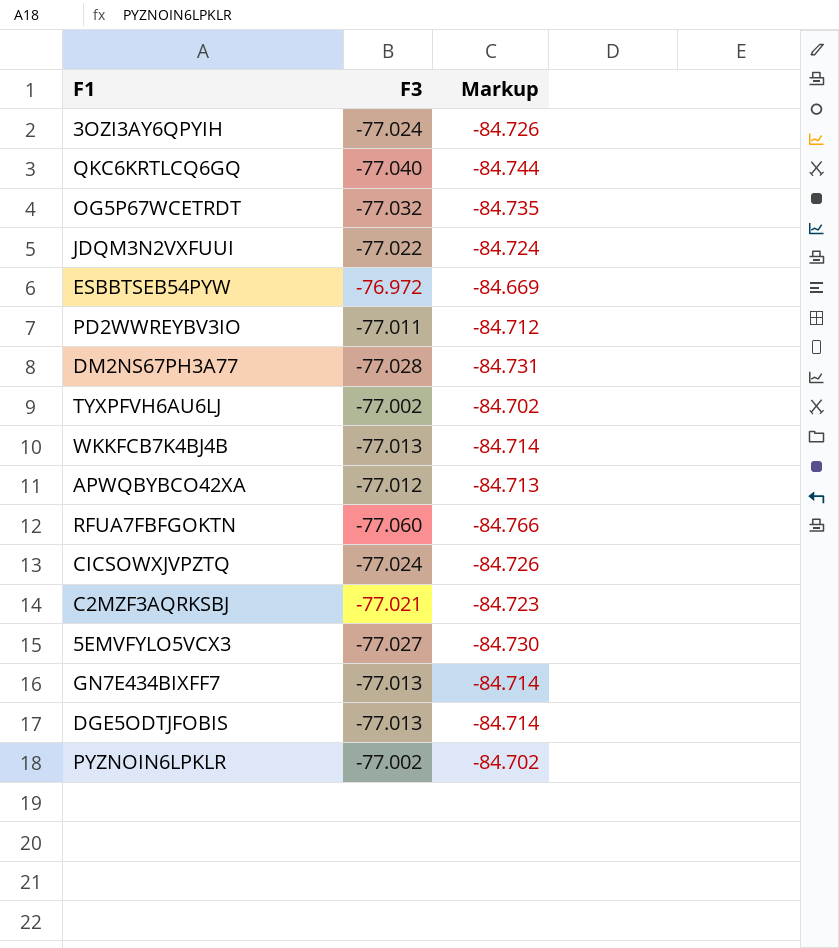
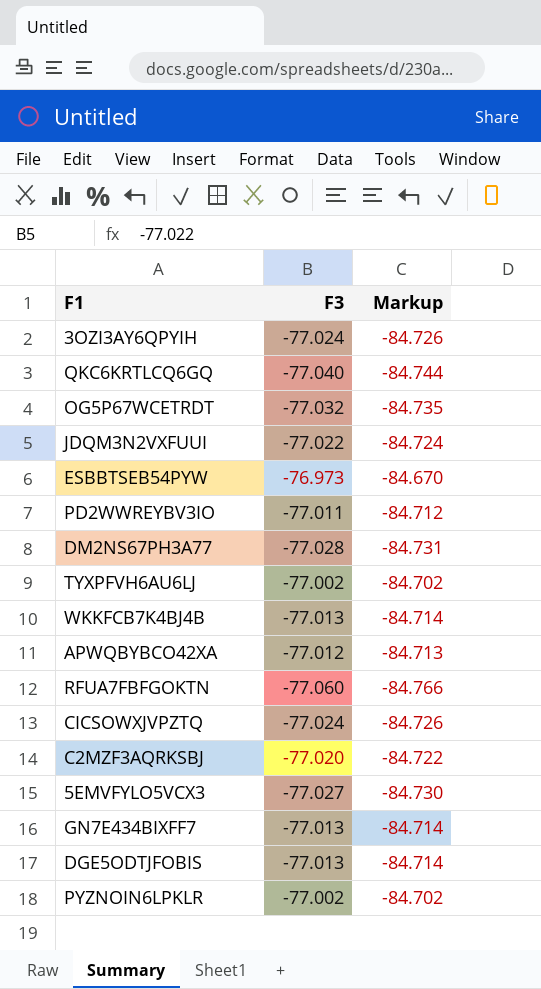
ESBBTSEB54PYW | F3: -76.972 -> -76.973
ESBBTSEB54PYW | Markup: -84.669 -> -84.670
C2MZF3AQRKSBJ | F3: -77.021 -> -77.020
C2MZF3AQRKSBJ | Markup: -84.723 -> -84.722

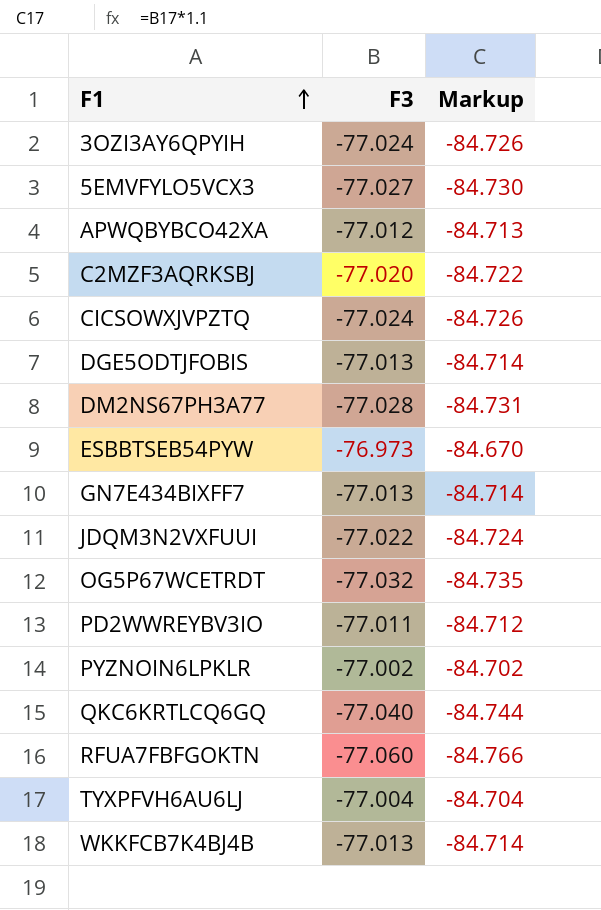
row order: none -> F1 ascending
TYXPFVH6AU6LJ | F3: -77.002 -> -77.004
TYXPFVH6AU6LJ | Markup: -84.702 -> -84.704

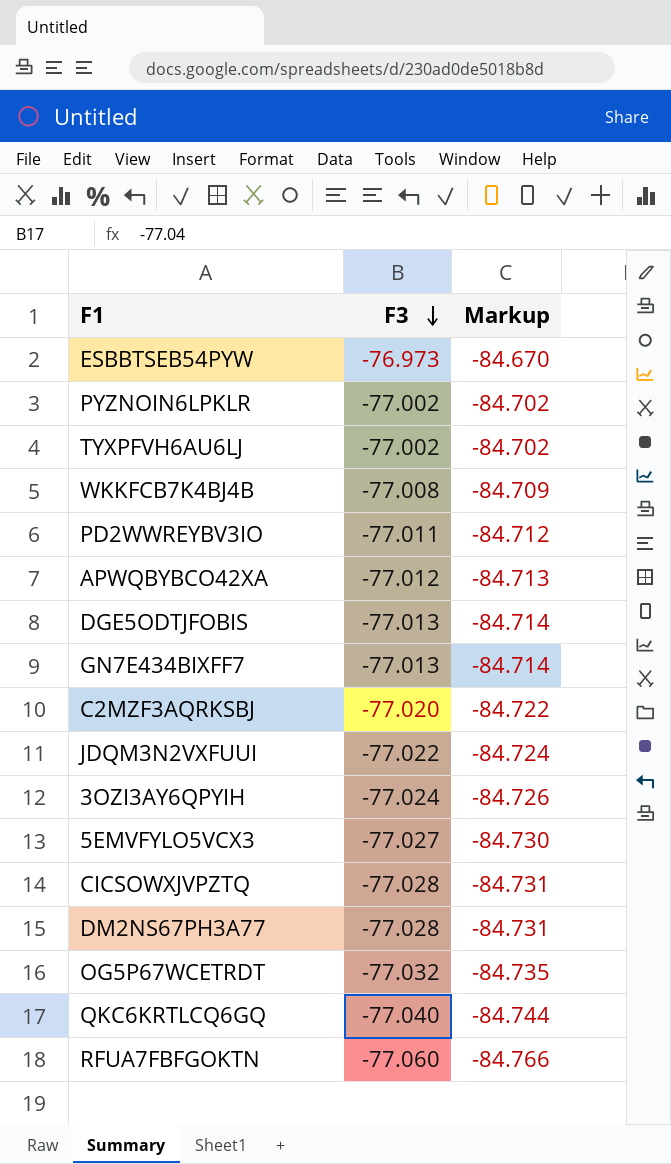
row order: F1 ascending -> F3 descending
TYXPFVH6AU6LJ | F3: -77.004 -> -77.002
TYXPFVH6AU6LJ | Markup: -84.704 -> -84.702
WKKFCB7K4BJ4B | F3: -77.013 -> -77.008
WKKFCB7K4BJ4B | Markup: -84.714 -> -84.709
CICSOWXJVPZTQ | F3: -77.024 -> -77.028
CICSOWXJVPZTQ | Markup: -84.726 -> -84.731

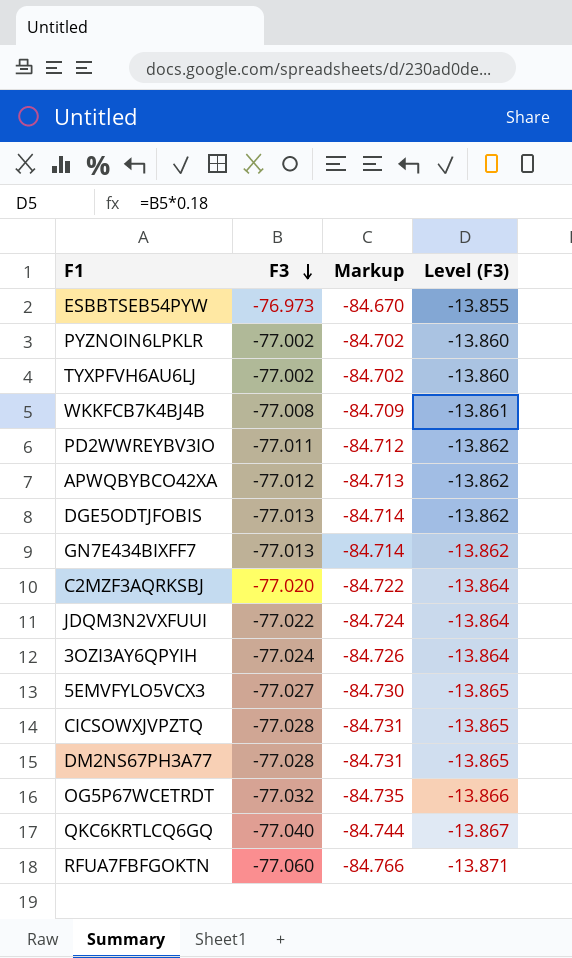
column Level (F3) | formula: none -> [F3] * 0.18

